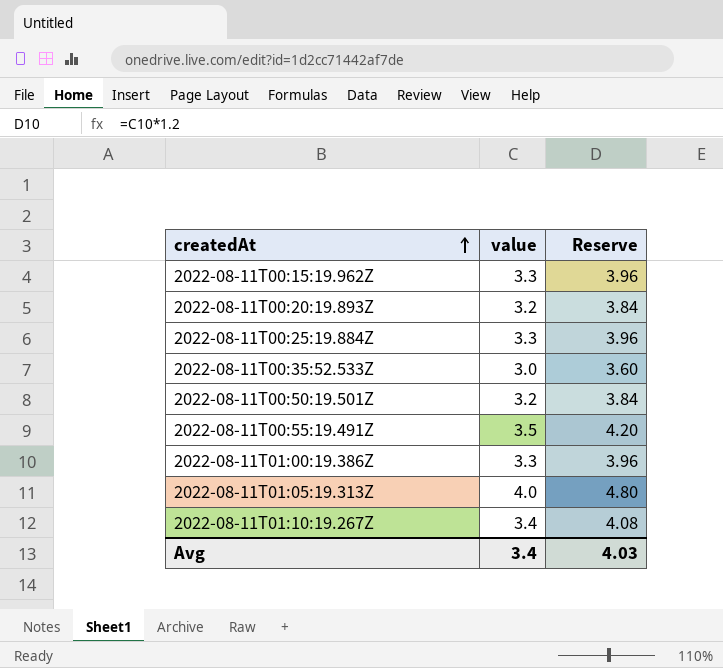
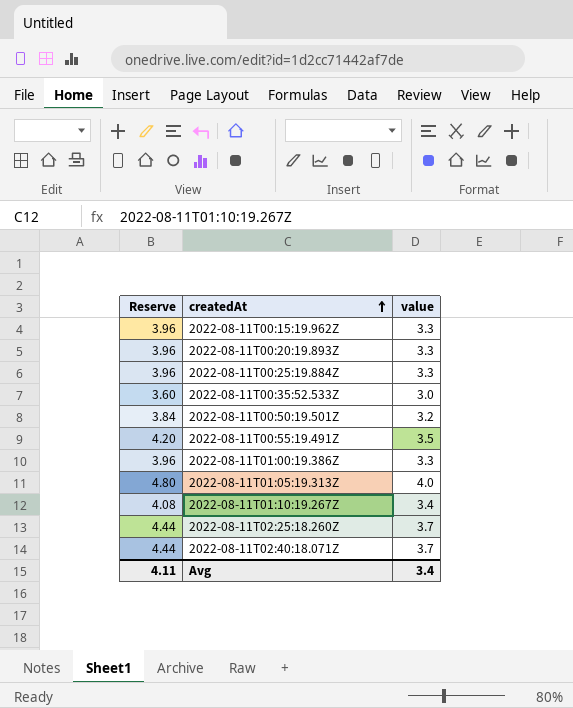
column Reserve | position: 3 -> 1
2022-08-11T00:20:19.893Z | Reserve: 3.84 -> 3.96
2022-08-11T00:20:19.893Z | value: 3.2 -> 3.3
row 2022-08-11T02:25:18.260Z: none -> 4.44 | 3.7
row 2022-08-11T02:40:18.071Z: none -> 4.44 | 3.7
Avg | Reserve: 4.03 -> 4.11

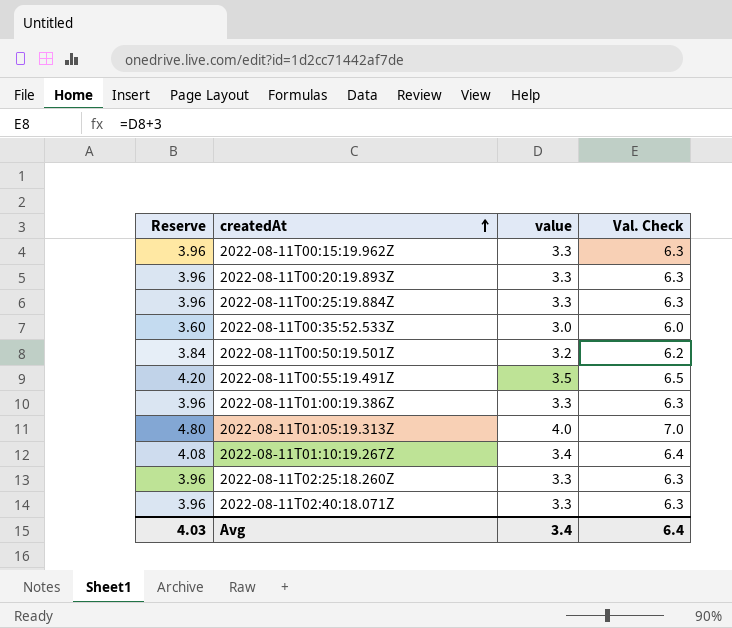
column Val. Check | formula: none -> [value] + 3
2022-08-11T02:25:18.260Z | Reserve: 4.44 -> 3.96
2022-08-11T02:25:18.260Z | value: 3.7 -> 3.3
2022-08-11T02:40:18.071Z | Reserve: 4.44 -> 3.96
2022-08-11T02:40:18.071Z | value: 3.7 -> 3.3
Avg | Reserve: 4.11 -> 4.03

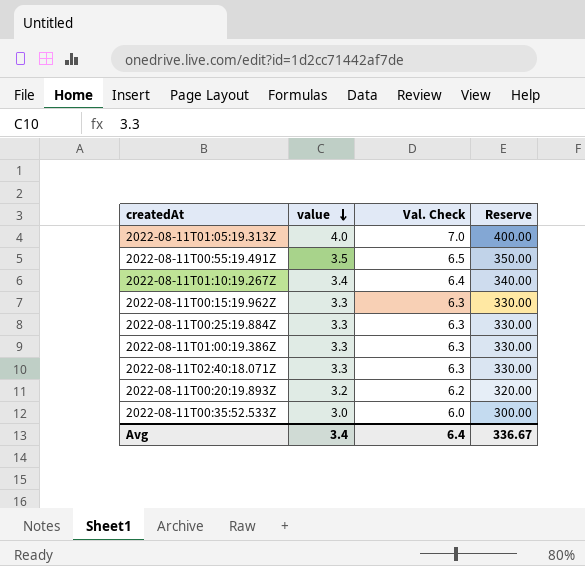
row order: createdAt ascending -> value descending
column Reserve | formula: [value] * 1.2 -> [value] * 100
column Reserve | position: 1 -> 4
row 2022-08-11T00:50:19.501Z: 3.84 | 3.2 | 6.2 -> none
row 2022-08-11T02:25:18.260Z: 3.96 | 3.3 | 6.3 -> none
2022-08-11T00:20:19.893Z | value: 3.3 -> 3.2
2022-08-11T00:20:19.893Z | Val. Check: 6.3 -> 6.2
Avg | Reserve: 4.03 -> 336.67

